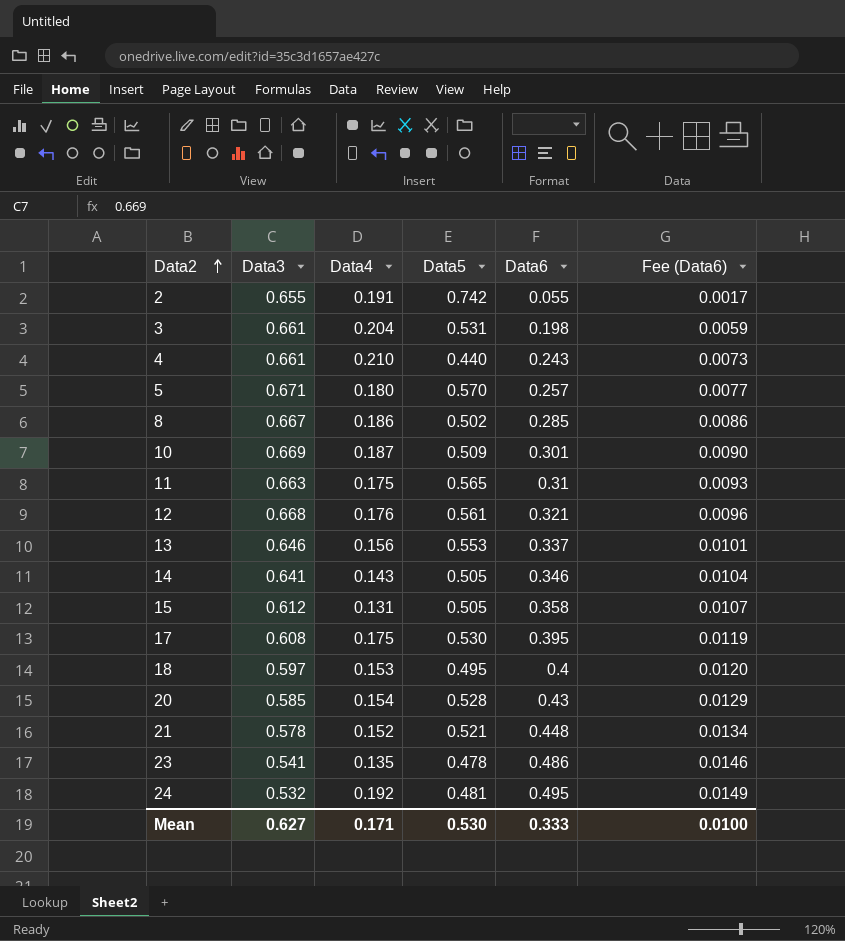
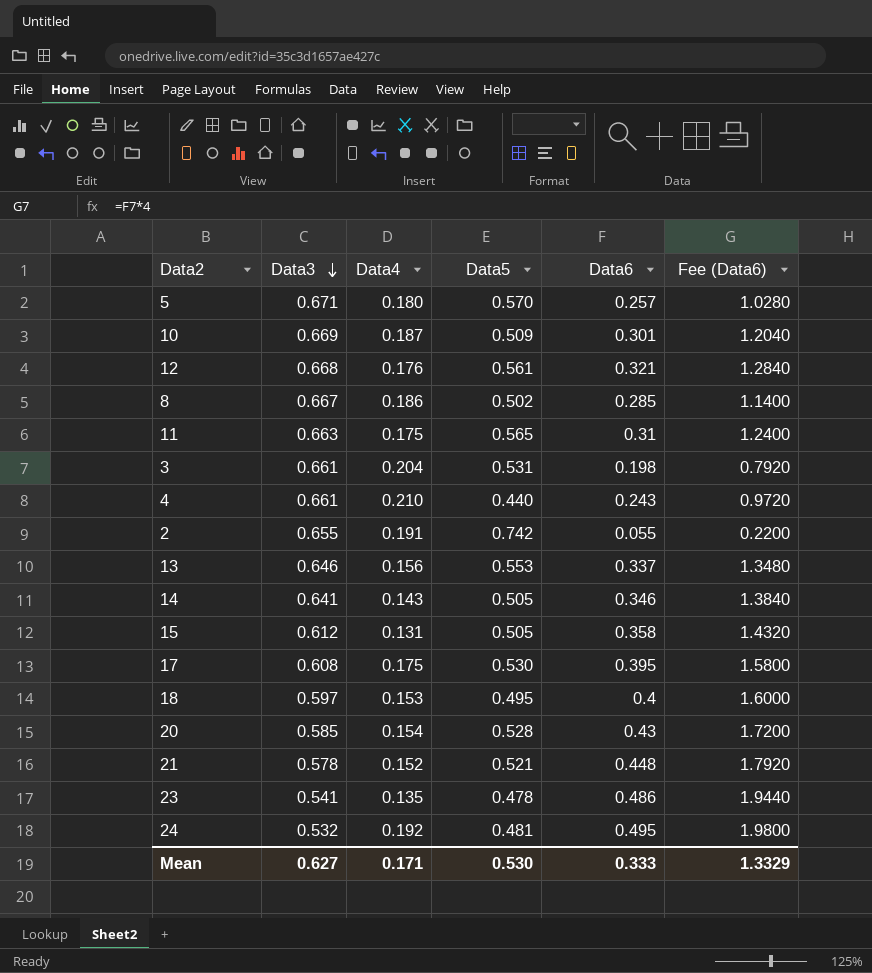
row order: Data2 ascending -> Data3 descending
column Fee (Data6) | formula: [Data6] * 0.03 -> [Data6] * 4
Mean | Fee (Data6): 0.0100 -> 1.3329

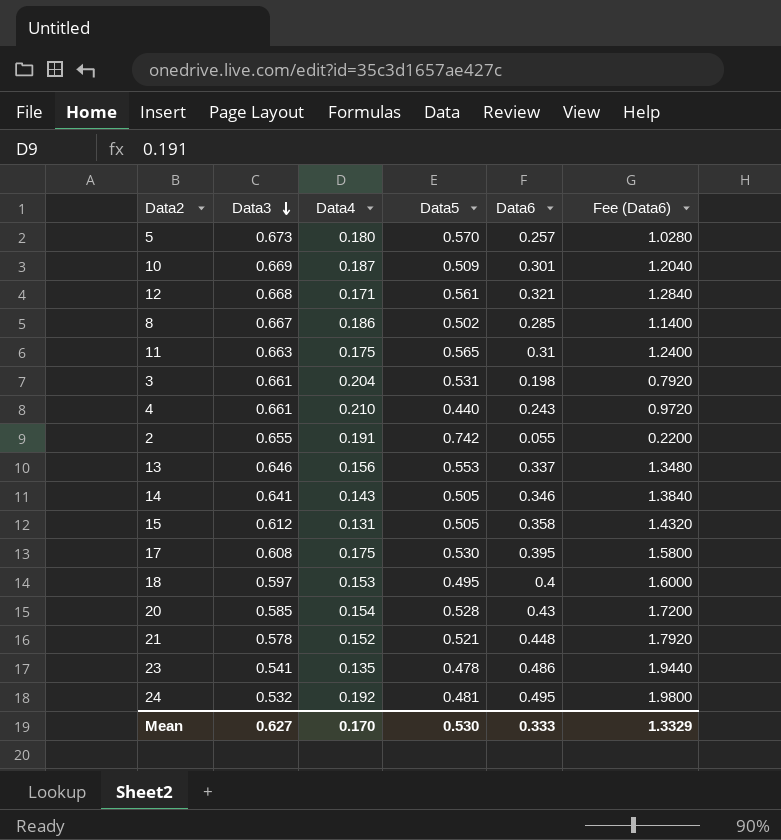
5 | Data3: 0.671 -> 0.673
12 | Data4: 0.176 -> 0.171
Mean | Data4: 0.171 -> 0.170

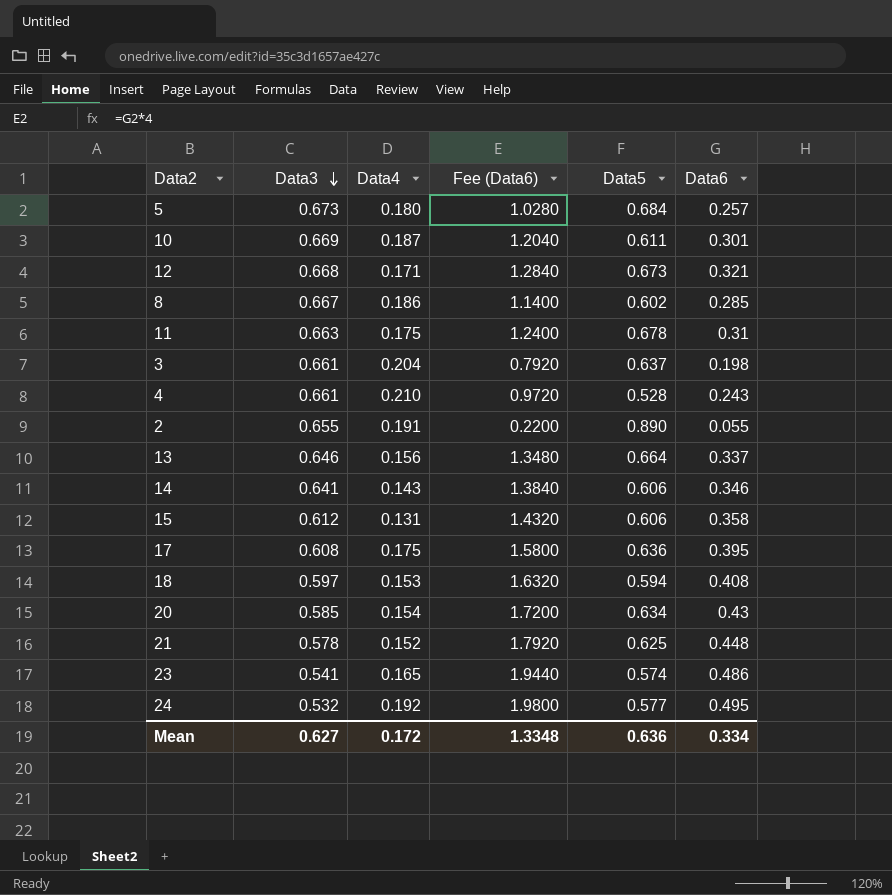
column Fee (Data6) | position: 6 -> 4
5 | Data5: 0.570 -> 0.684
10 | Data5: 0.509 -> 0.611
12 | Data5: 0.561 -> 0.673
8 | Data5: 0.502 -> 0.602
11 | Data5: 0.565 -> 0.678
3 | Data5: 0.531 -> 0.637
4 | Data5: 0.440 -> 0.528
2 | Data5: 0.742 -> 0.890
13 | Data5: 0.553 -> 0.664
14 | Data5: 0.505 -> 0.606
15 | Data5: 0.505 -> 0.606
17 | Data5: 0.530 -> 0.636
18 | Fee (Data6): 1.6000 -> 1.6320
18 | Data5: 0.495 -> 0.594
18 | Data6: 0.4 -> 0.408
20 | Data5: 0.528 -> 0.634
21 | Data5: 0.521 -> 0.625
23 | Data4: 0.135 -> 0.165
23 | Data5: 0.478 -> 0.574
24 | Data5: 0.481 -> 0.577
Mean | Data4: 0.170 -> 0.172
Mean | Fee (Data6): 1.3329 -> 1.3348
Mean | Data5: 0.530 -> 0.636
Mean | Data6: 0.333 -> 0.334

